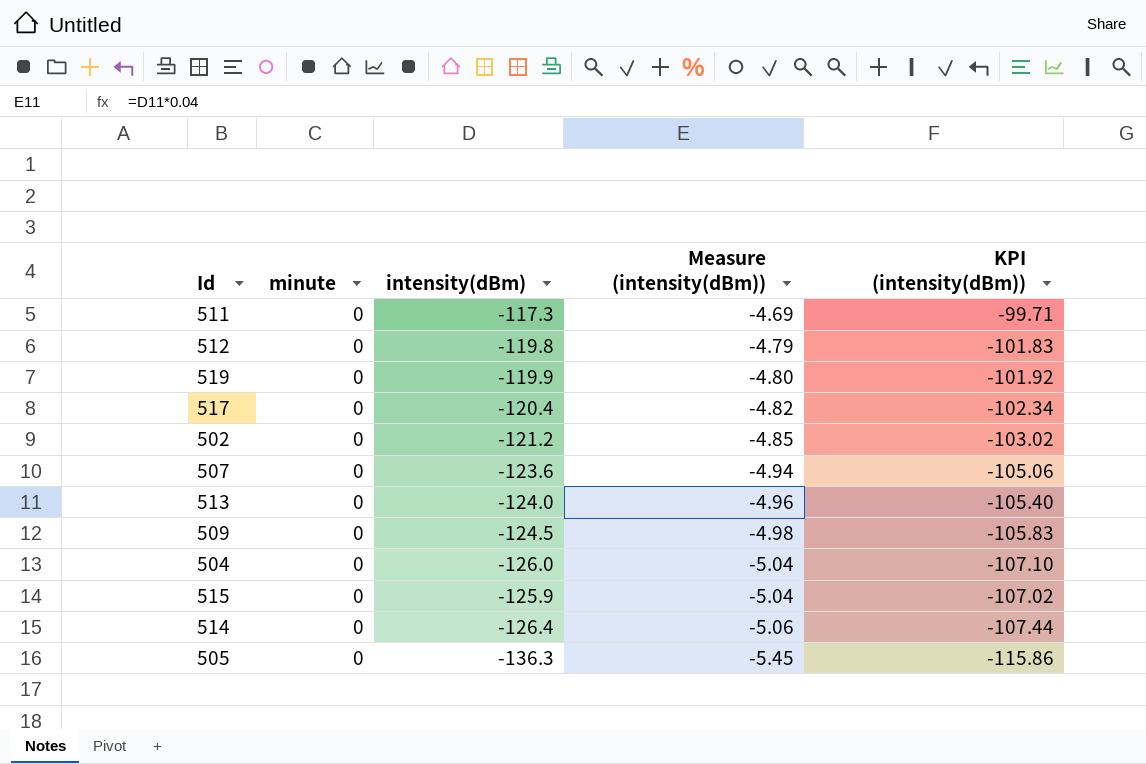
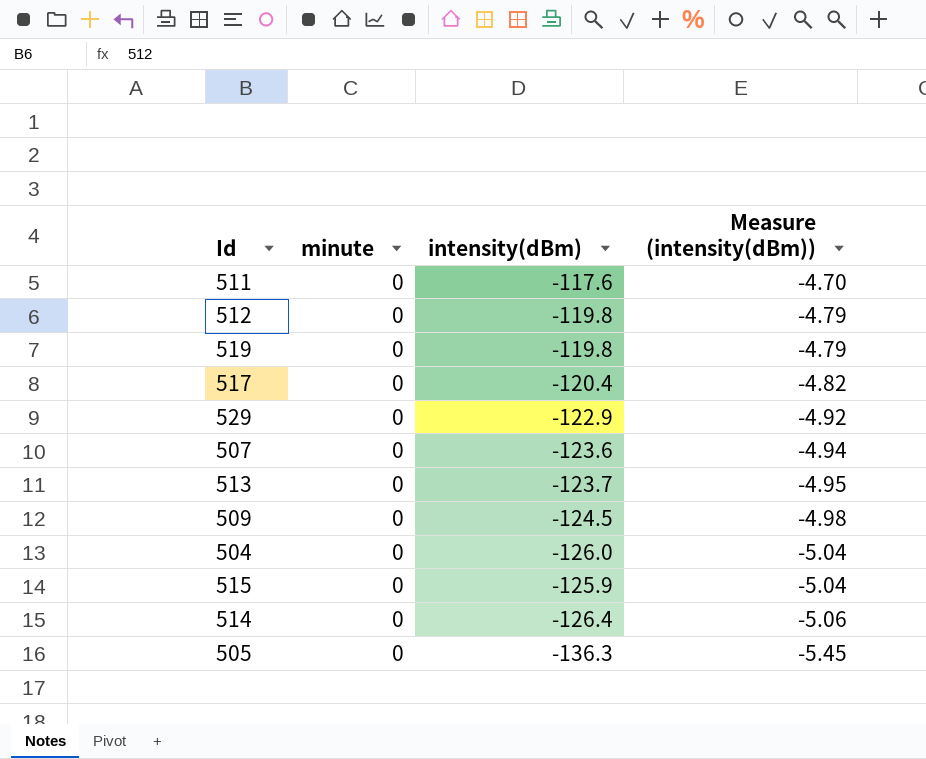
column KPI (intensity(dBm)) | formula: [intensity(dBm)] * 0.85 -> none
row 502: 0 | -121.2 | -4.85 | -103.02 -> none
511 | intensity(dBm): -117.3 -> -117.6
511 | Measure (intensity(dBm)): -4.69 -> -4.70
519 | intensity(dBm): -119.9 -> -119.8
519 | Measure (intensity(dBm)): -4.80 -> -4.79
row 529: none -> 0 | -122.9 | -4.92
513 | intensity(dBm): -124.0 -> -123.7
513 | Measure (intensity(dBm)): -4.96 -> -4.95

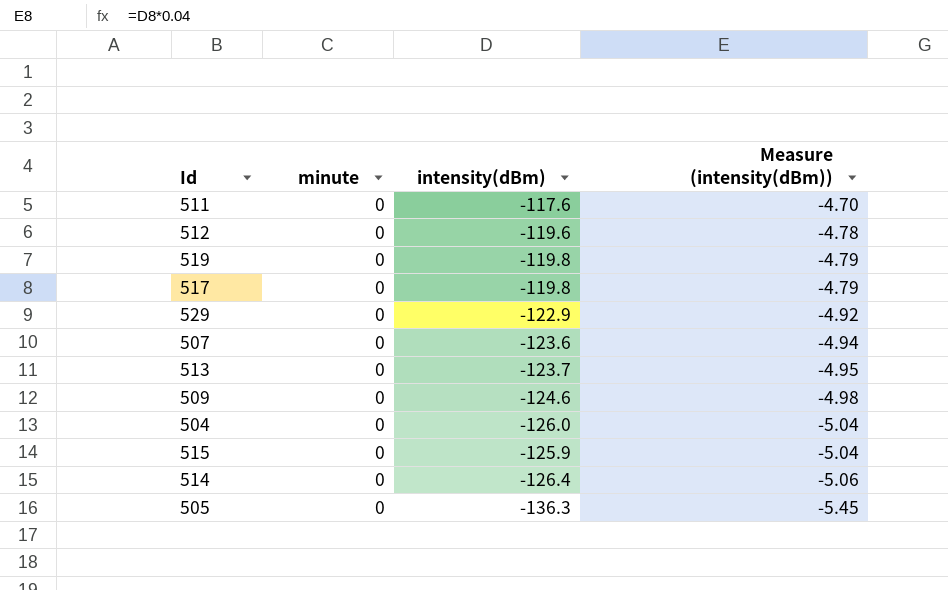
512 | intensity(dBm): -119.8 -> -119.6
512 | Measure (intensity(dBm)): -4.79 -> -4.78
517 | intensity(dBm): -120.4 -> -119.8
517 | Measure (intensity(dBm)): -4.82 -> -4.79
509 | intensity(dBm): -124.5 -> -124.6

